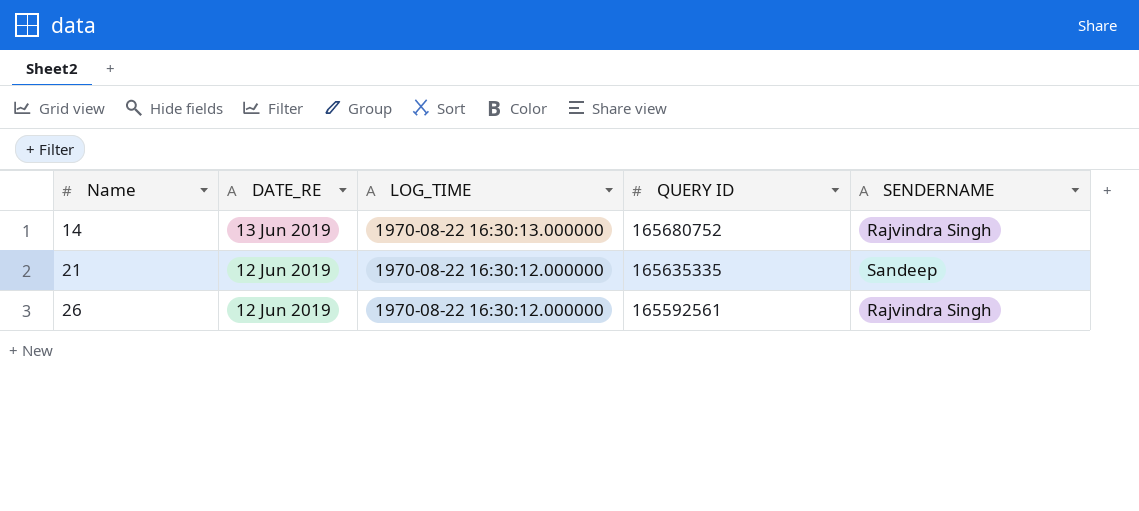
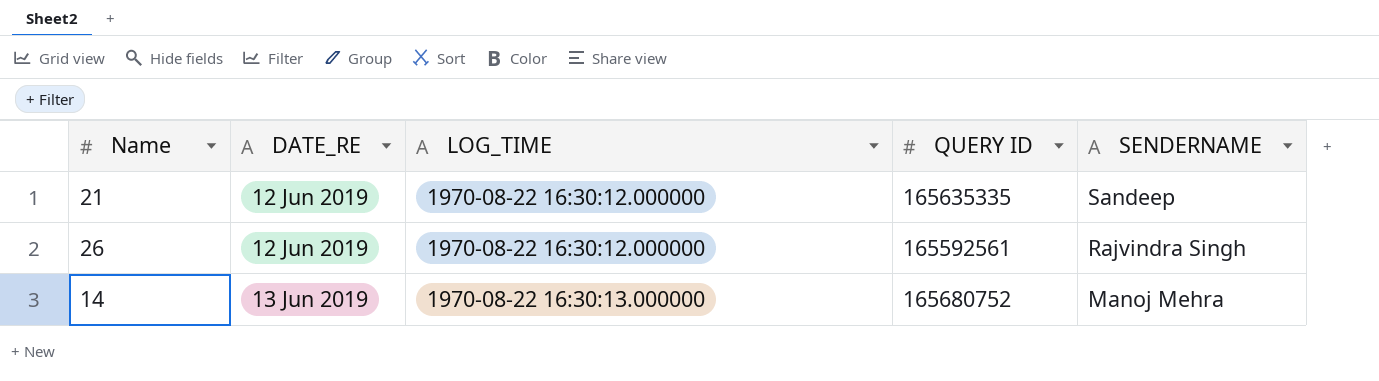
row order: Name ascending -> DATE_RE ascending
14 | SENDERNAME: Rajvindra Singh -> Manoj Mehra

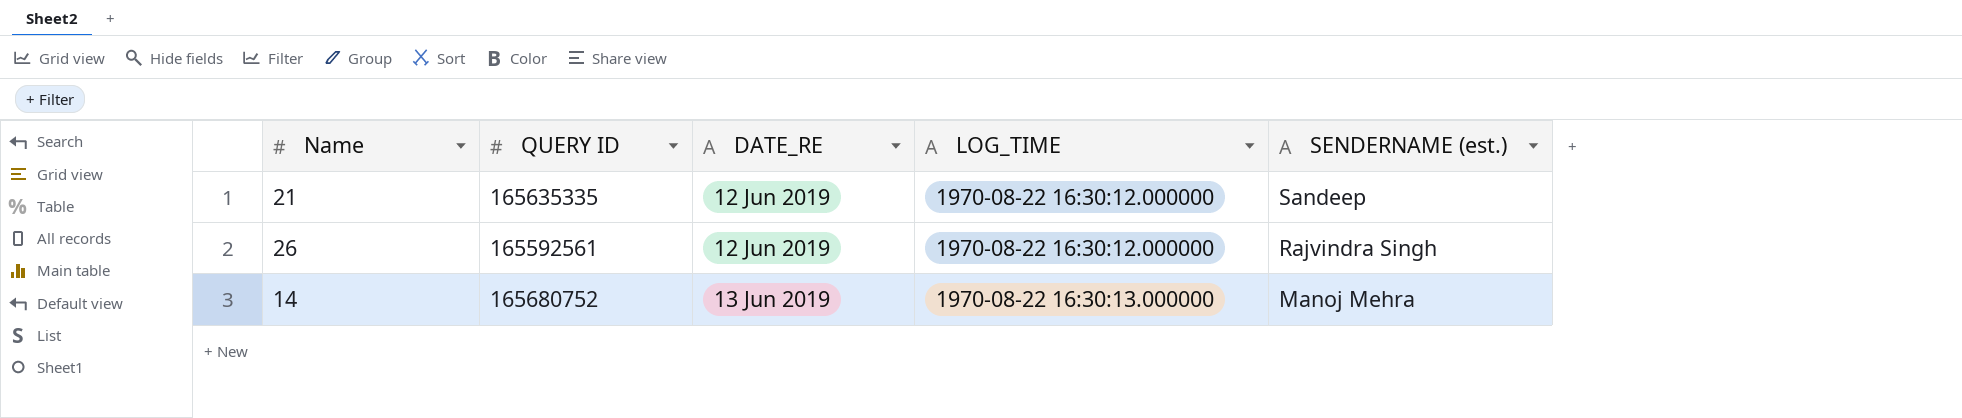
column QUERY ID | position: 4 -> 2
column name: SENDERNAME -> SENDERNAME (est.)

